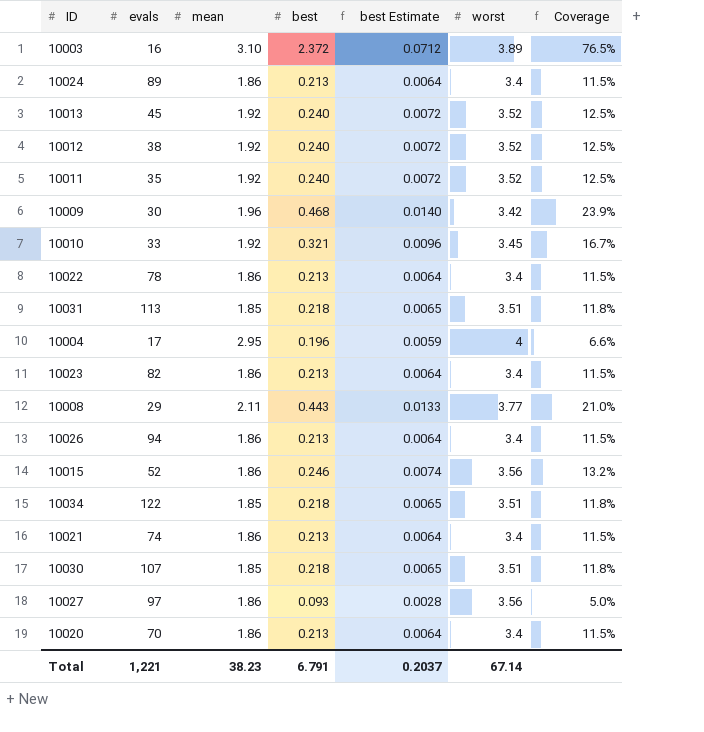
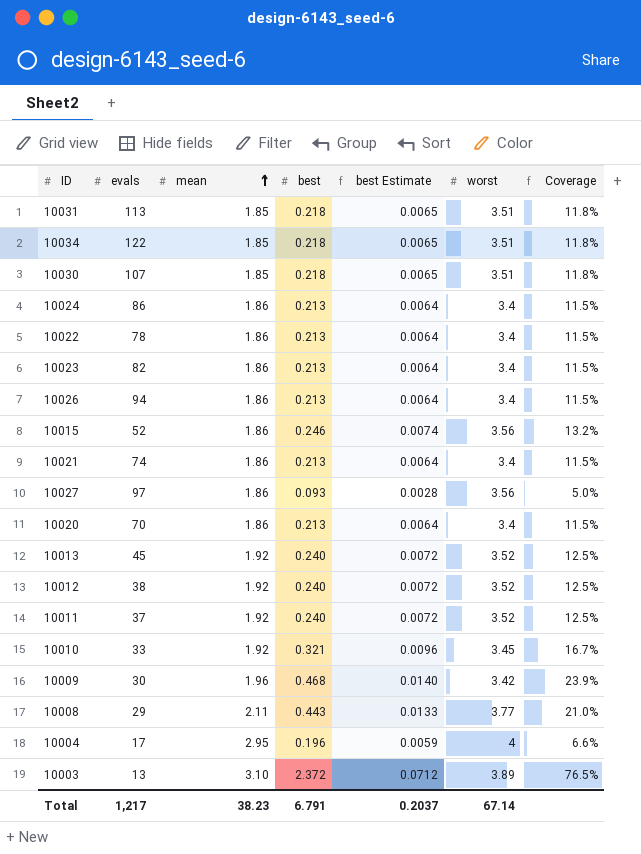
row order: none -> mean ascending
10024 | evals: 89 -> 86
10011 | evals: 35 -> 37
10003 | evals: 16 -> 13
Total | evals: 1,221 -> 1,217

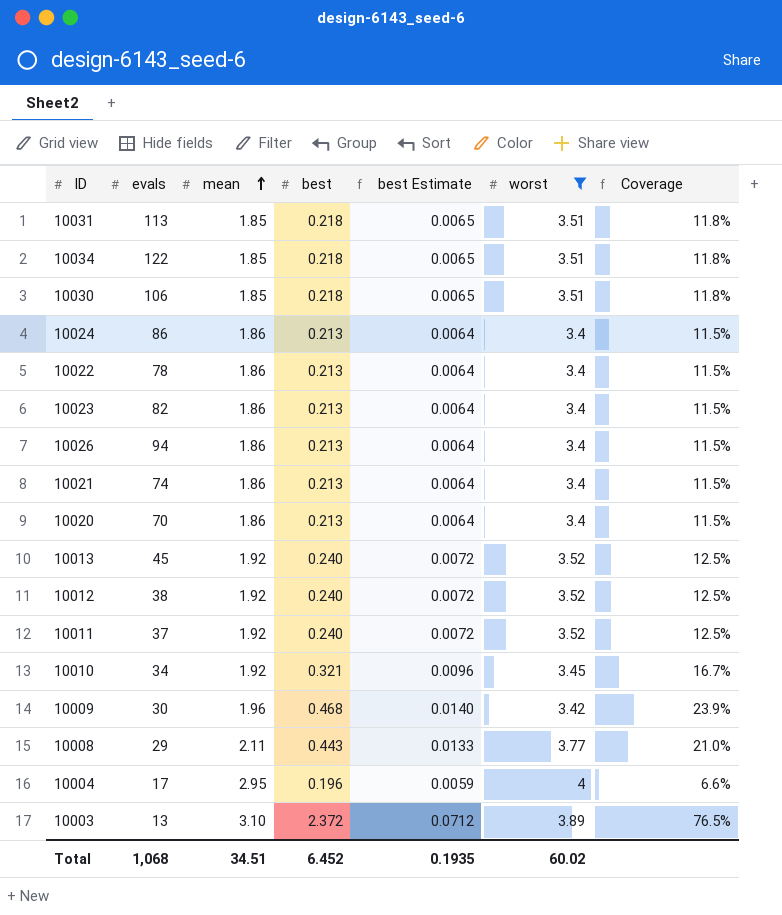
filter: none -> worst != 3.56
10030 | evals: 107 -> 106
10010 | evals: 33 -> 34
Total | evals: 1,217 -> 1,068
Total | mean: 38.23 -> 34.51
Total | best: 6.791 -> 6.452
Total | best Estimate: 0.2037 -> 0.1935
Total | worst: 67.14 -> 60.02

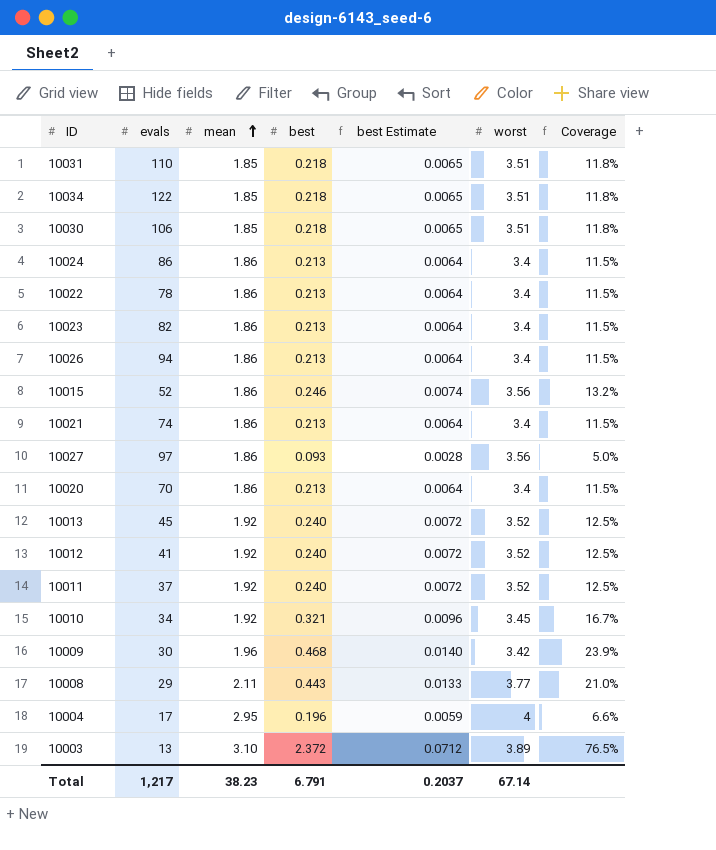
filter: worst != 3.56 -> none
10031 | evals: 113 -> 110
10012 | evals: 38 -> 41
Total | evals: 1,068 -> 1,217
Total | mean: 34.51 -> 38.23
Total | best: 6.452 -> 6.791
Total | best Estimate: 0.1935 -> 0.2037
Total | worst: 60.02 -> 67.14

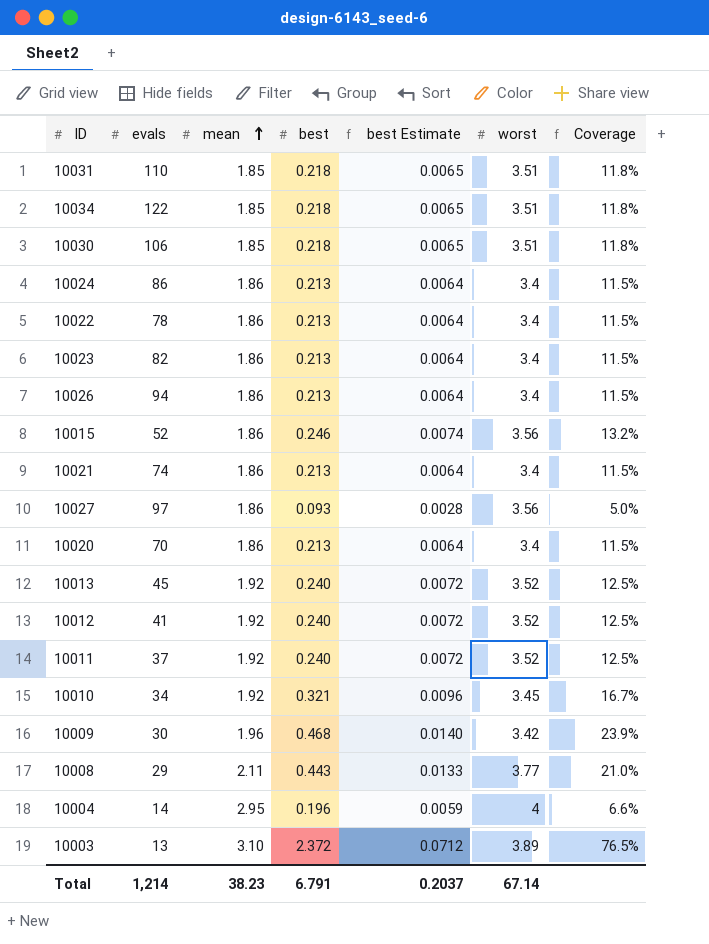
10004 | evals: 17 -> 14
Total | evals: 1,217 -> 1,214

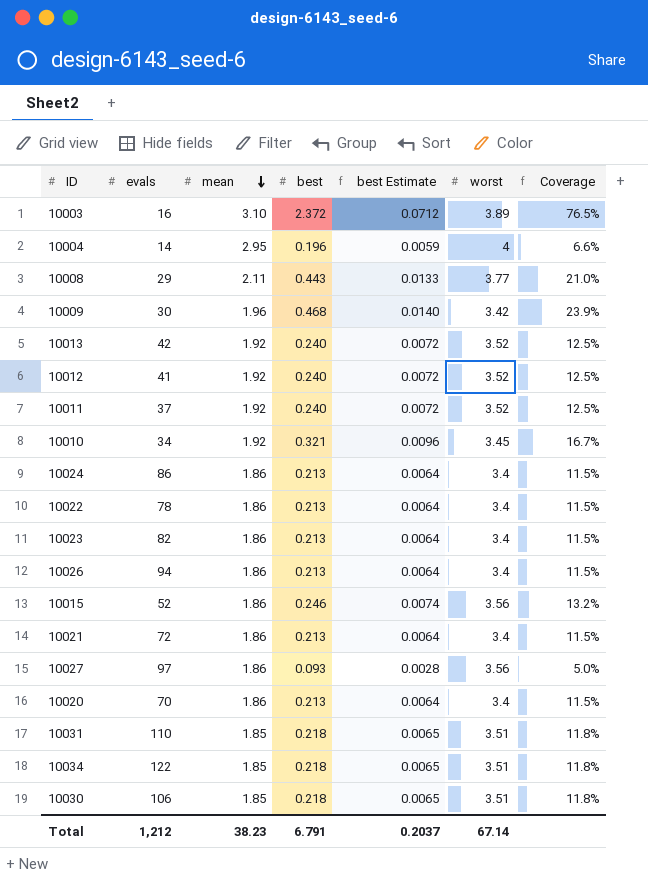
row order: mean ascending -> mean descending
10003 | evals: 13 -> 16
10013 | evals: 45 -> 42
10021 | evals: 74 -> 72
Total | evals: 1,214 -> 1,212

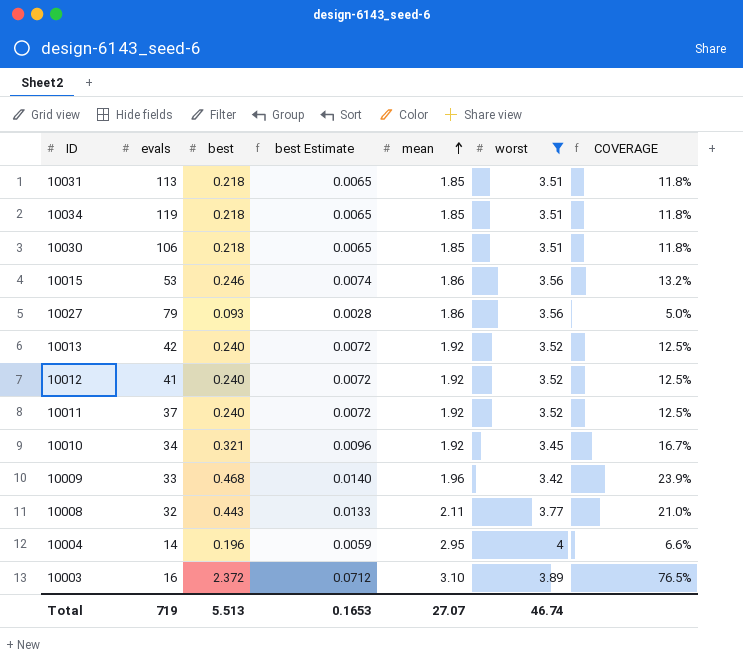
filter: none -> worst != 3.4
row order: mean descending -> mean ascending
column mean | position: 3 -> 5
column name: Coverage -> COVERAGE
10031 | evals: 110 -> 113
10034 | evals: 122 -> 119
10015 | evals: 52 -> 53
10027 | evals: 97 -> 79
10009 | evals: 30 -> 33
10008 | evals: 29 -> 32
Total | evals: 1,212 -> 719
Total | best: 6.791 -> 5.513
Total | best Estimate: 0.2037 -> 0.1653
Total | mean: 38.23 -> 27.07
Total | worst: 67.14 -> 46.74

